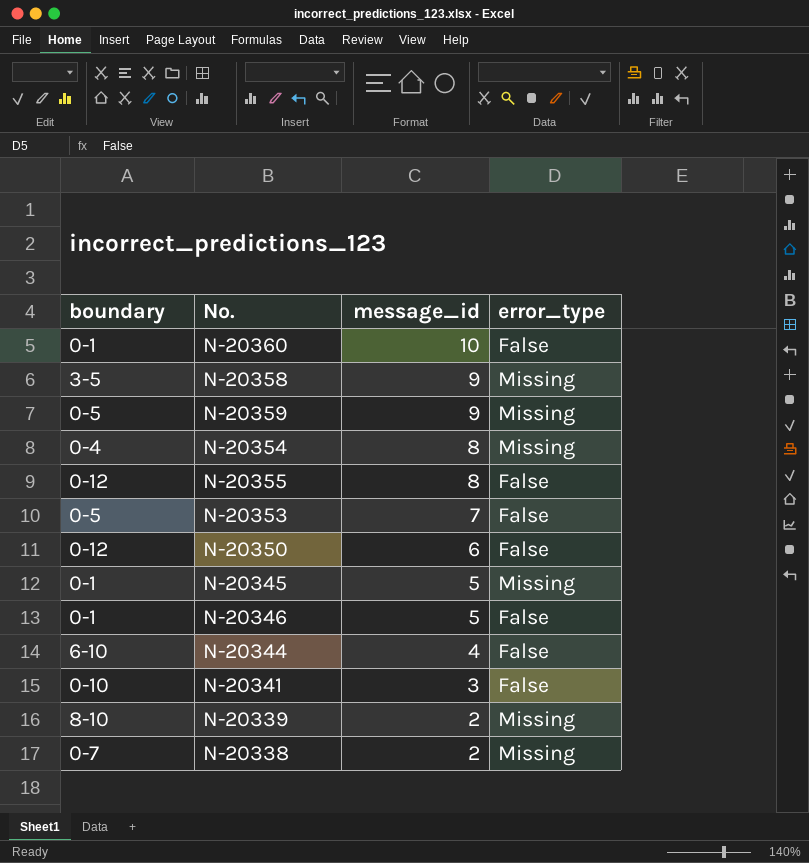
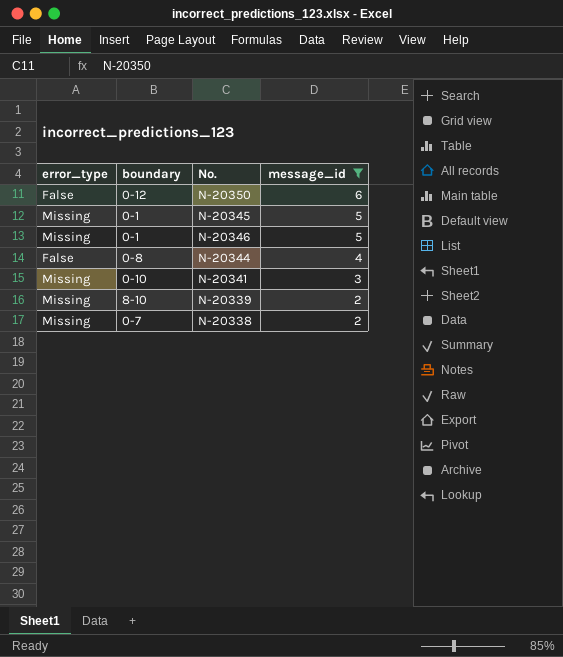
filter: none -> message_id <= 6
column error_type | position: 4 -> 1
N-20346 | error_type: False -> Missing
N-20344 | boundary: 6-10 -> 0-8
N-20341 | error_type: False -> Missing

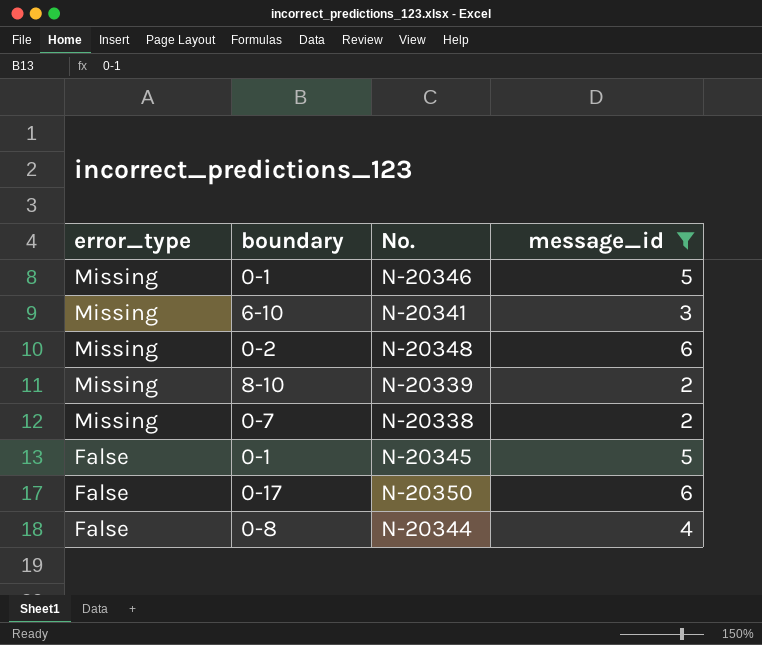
row order: message_id descending -> error_type descending
N-20341 | boundary: 0-10 -> 6-10
row N-20348: none -> Missing | 0-2 | 6
N-20345 | error_type: Missing -> False
N-20350 | boundary: 0-12 -> 0-17

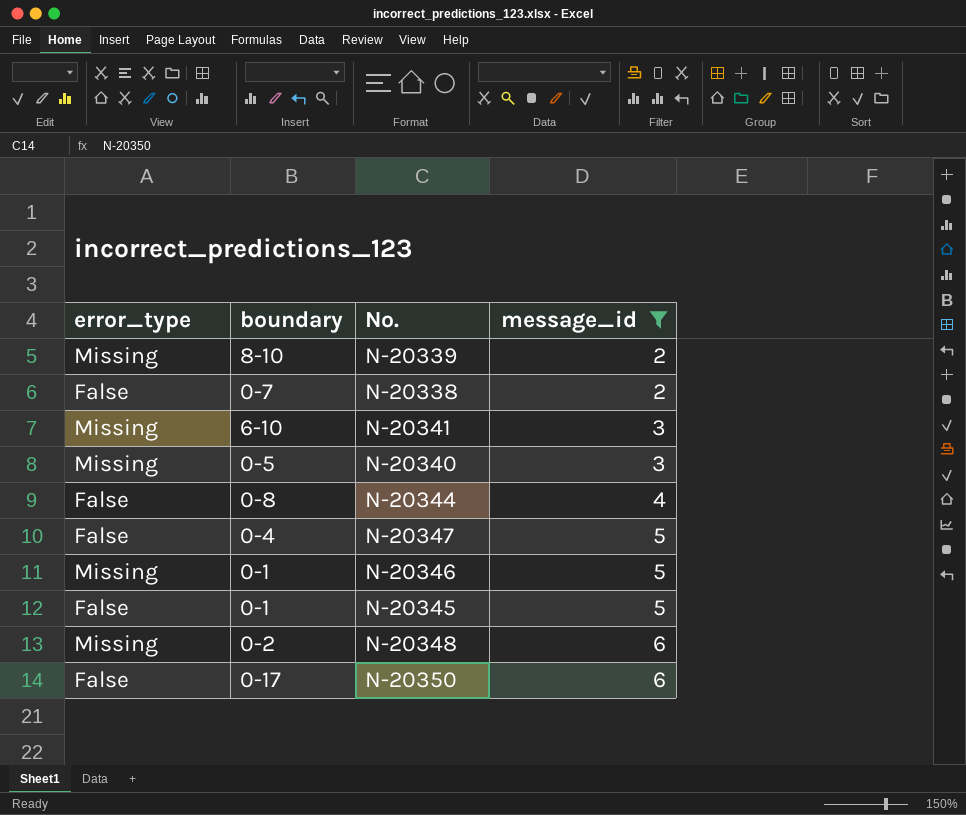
row order: error_type descending -> message_id ascending
N-20338 | error_type: Missing -> False
row N-20340: none -> Missing | 0-5 | 3
row N-20347: none -> False | 0-4 | 5

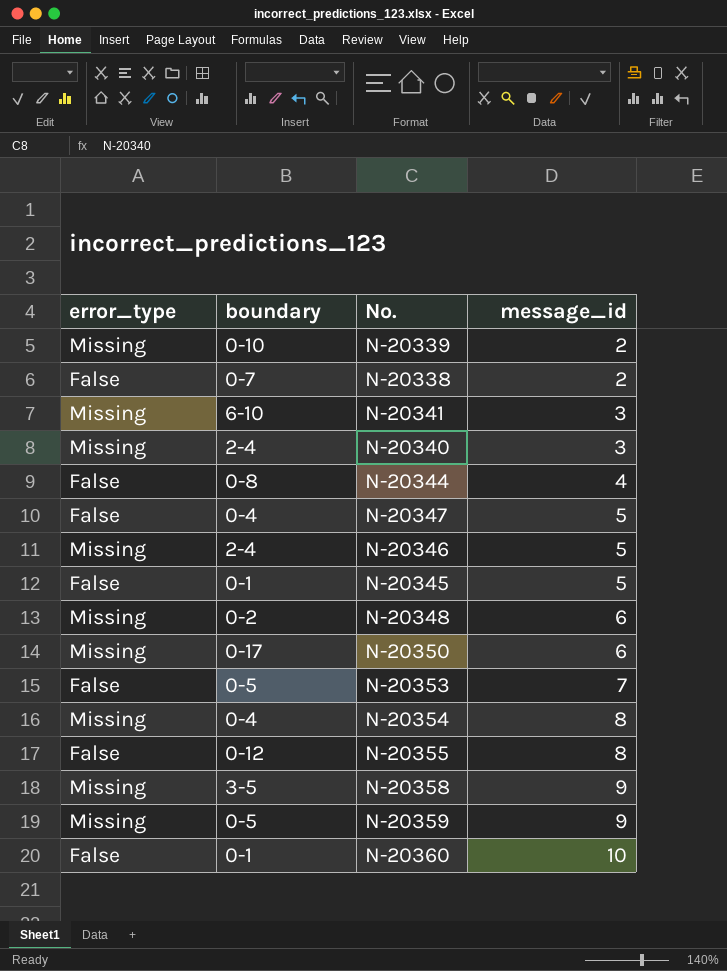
filter: message_id <= 6 -> none
N-20339 | boundary: 8-10 -> 0-10
N-20340 | boundary: 0-5 -> 2-4
N-20346 | boundary: 0-1 -> 2-4
N-20350 | error_type: False -> Missing

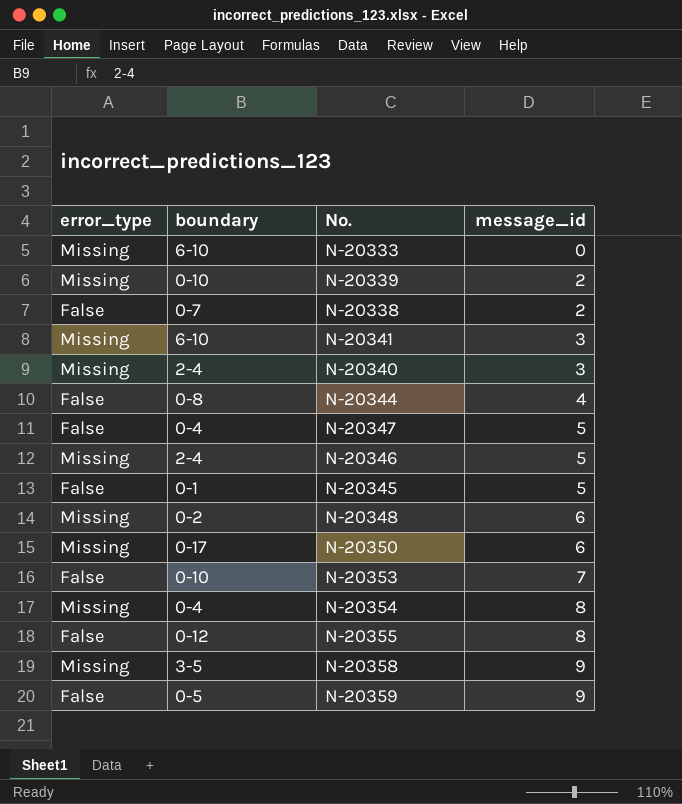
row N-20360: False | 0-1 | 10 -> none
row N-20333: none -> Missing | 6-10 | 0
N-20353 | boundary: 0-5 -> 0-10
N-20359 | error_type: Missing -> False

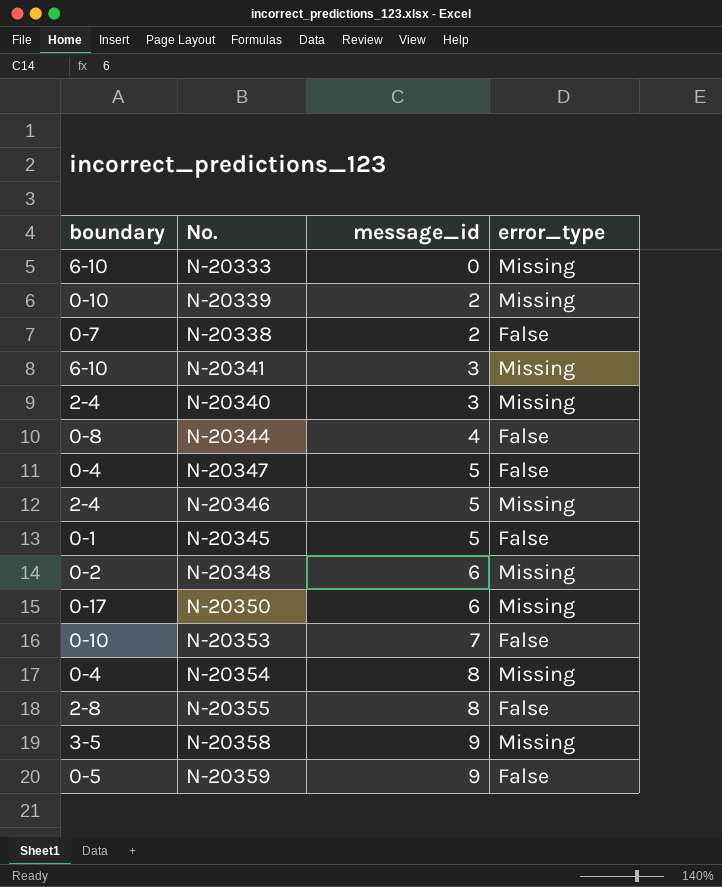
column error_type | position: 1 -> 4
N-20355 | boundary: 0-12 -> 2-8

